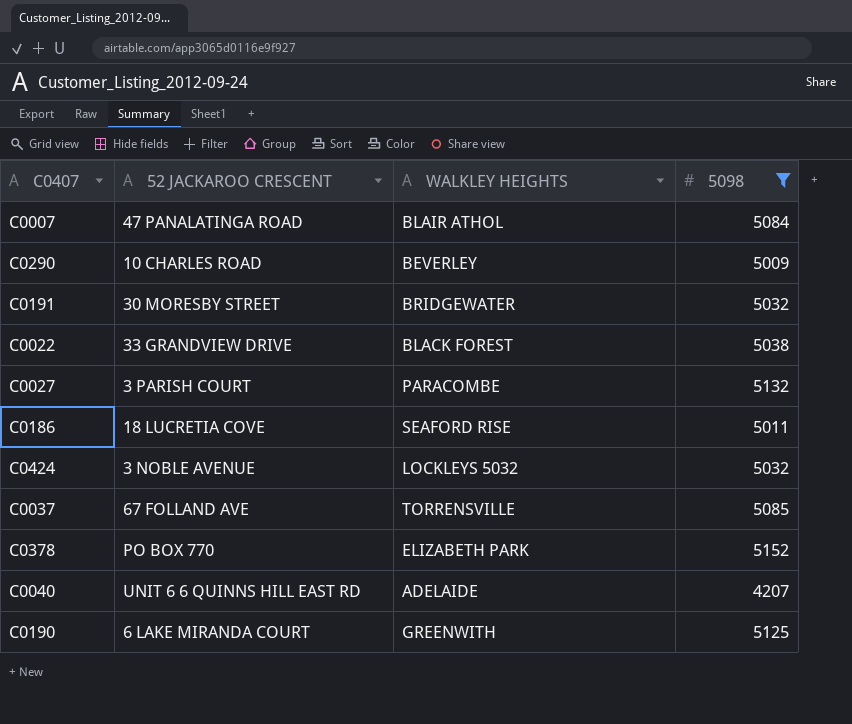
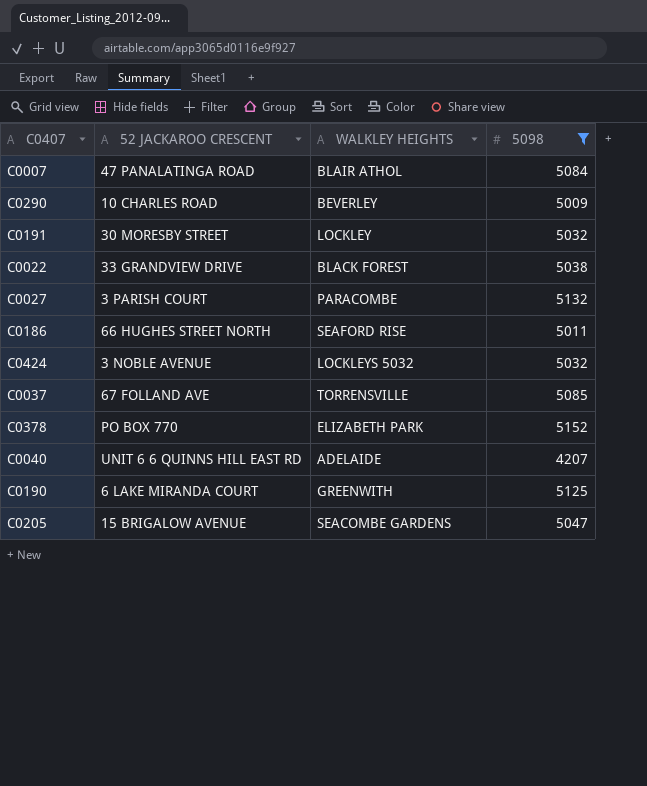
C0191 | WALKLEY HEIGHTS: BRIDGEWATER -> LOCKLEY
C0186 | 52 JACKAROO CRESCENT: 18 LUCRETIA COVE -> 66 HUGHES STREET NORTH
row C0205: none -> 15 BRIGALOW AVENUE | SEACOMBE GARDENS | 5047

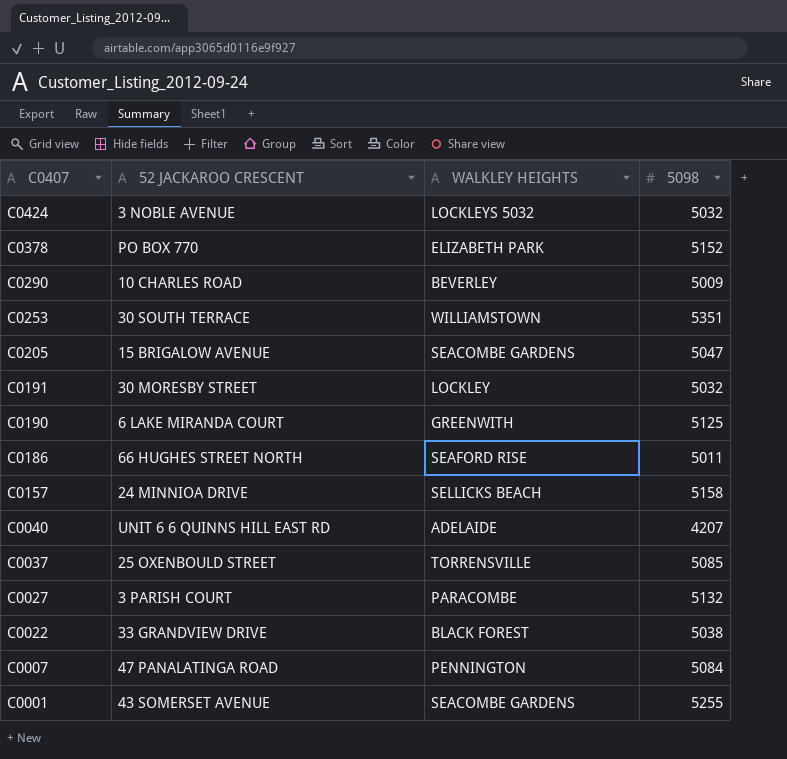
filter: 5098 <= 5152 -> none
row order: none -> C0407 descending
C0037 | 52 JACKAROO CRESCENT: 67 FOLLAND AVE -> 25 OXENBOULD STREET
C0007 | WALKLEY HEIGHTS: BLAIR ATHOL -> PENNINGTON

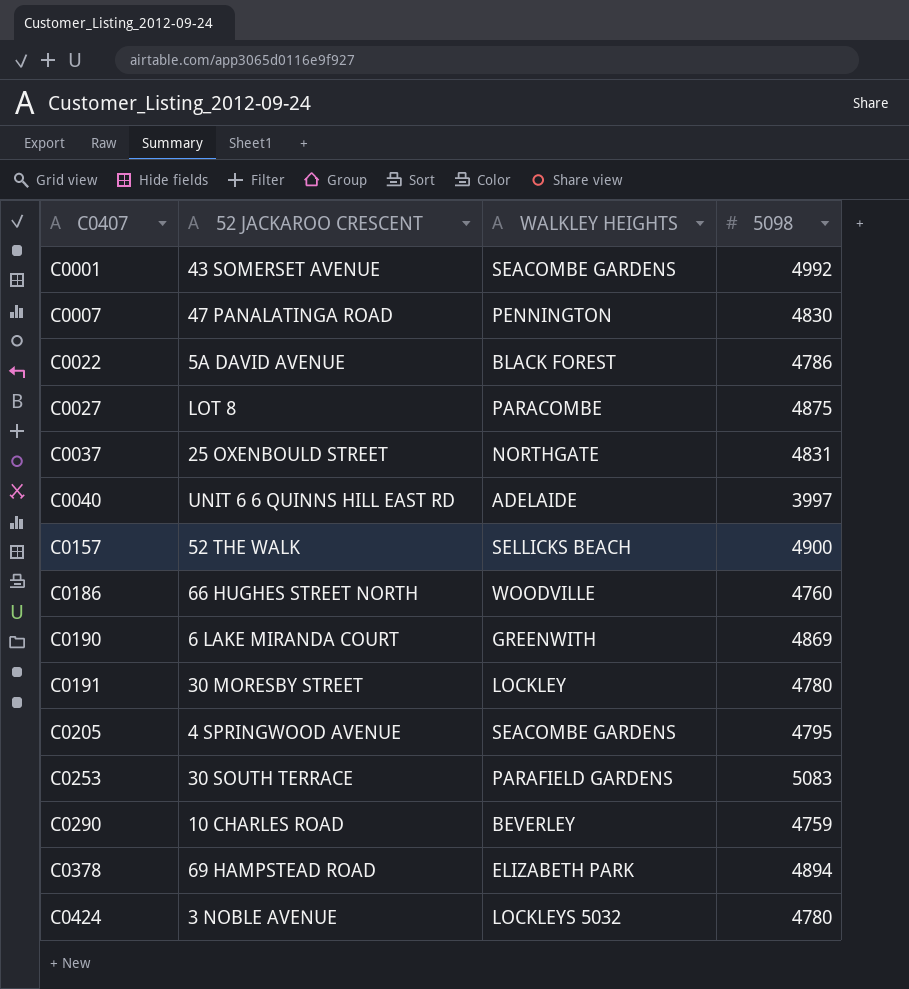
row order: C0407 descending -> C0407 ascending
C0001 | 5098: 5255 -> 4992
C0007 | 5098: 5084 -> 4830
C0022 | 52 JACKAROO CRESCENT: 33 GRANDVIEW DRIVE -> 5A DAVID AVENUE
C0022 | 5098: 5038 -> 4786
C0027 | 52 JACKAROO CRESCENT: 3 PARISH COURT -> LOT 8
C0027 | 5098: 5132 -> 4875
C0037 | WALKLEY HEIGHTS: TORRENSVILLE -> NORTHGATE
C0037 | 5098: 5085 -> 4831
C0040 | 5098: 4207 -> 3997
C0157 | 52 JACKAROO CRESCENT: 24 MINNIOA DRIVE -> 52 THE WALK
C0157 | 5098: 5158 -> 4900
C0186 | WALKLEY HEIGHTS: SEAFORD RISE -> WOODVILLE
C0186 | 5098: 5011 -> 4760
C0190 | 5098: 5125 -> 4869
C0191 | 5098: 5032 -> 4780
C0205 | 52 JACKAROO CRESCENT: 15 BRIGALOW AVENUE -> 4 SPRINGWOOD AVENUE
C0205 | 5098: 5047 -> 4795
C0253 | WALKLEY HEIGHTS: WILLIAMSTOWN -> PARAFIELD GARDENS
C0253 | 5098: 5351 -> 5083
C0290 | 5098: 5009 -> 4759
C0378 | 52 JACKAROO CRESCENT: PO BOX 770 -> 69 HAMPSTEAD ROAD
C0378 | 5098: 5152 -> 4894
C0424 | 5098: 5032 -> 4780

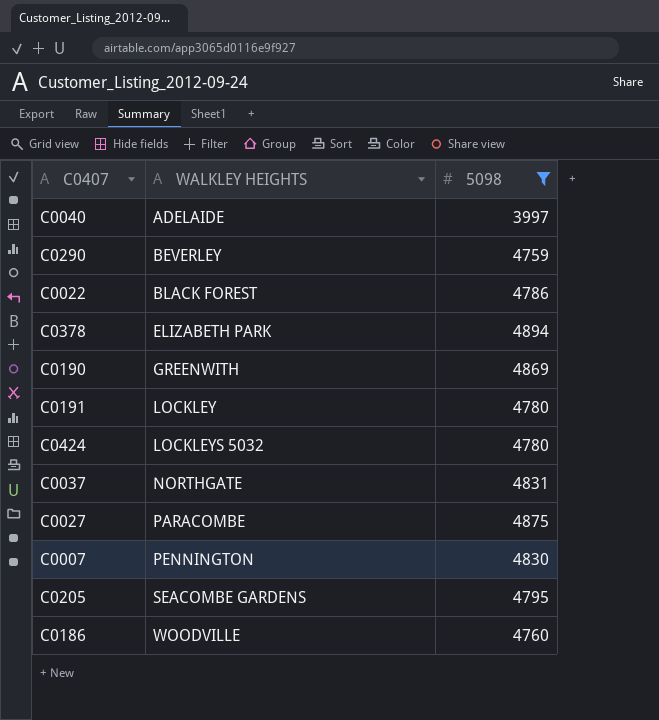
filter: none -> 5098 <= 4894
row order: C0407 ascending -> WALKLEY HEIGHTS ascending
column 52 JACKAROO CRESCENT | position: 2 -> none

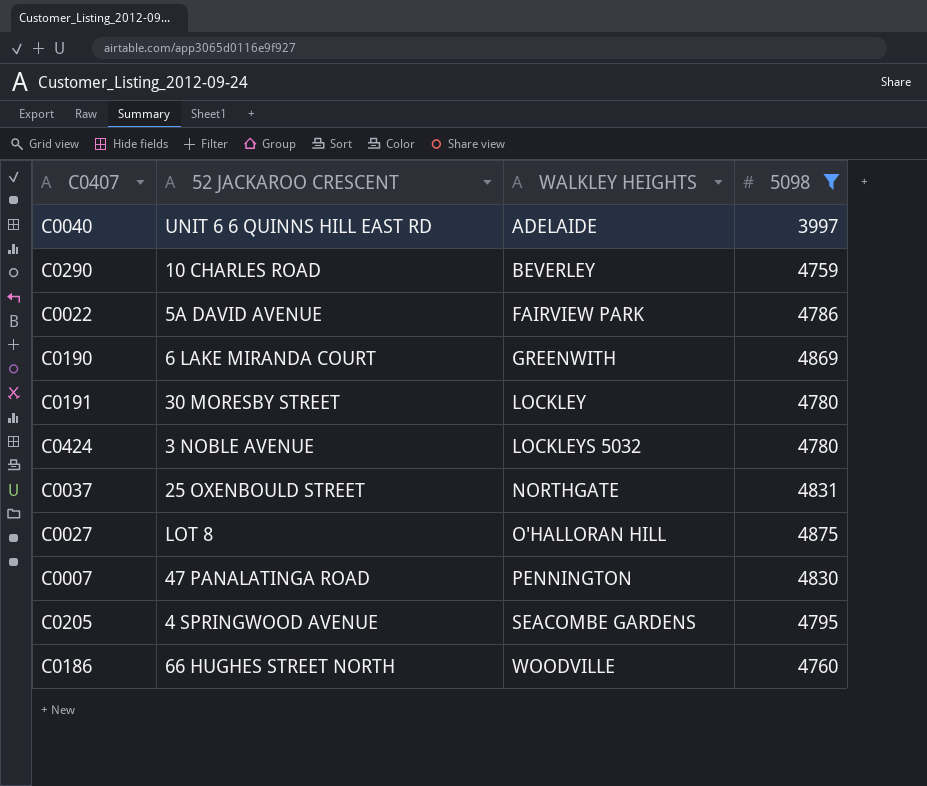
column 52 JACKAROO CRESCENT | position: none -> 2
row C0378: ELIZABETH PARK | 4894 -> none
C0022 | WALKLEY HEIGHTS: BLACK FOREST -> FAIRVIEW PARK
C0027 | WALKLEY HEIGHTS: PARACOMBE -> O'HALLORAN HILL

